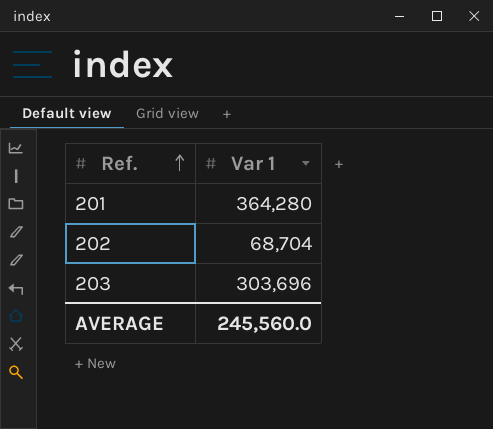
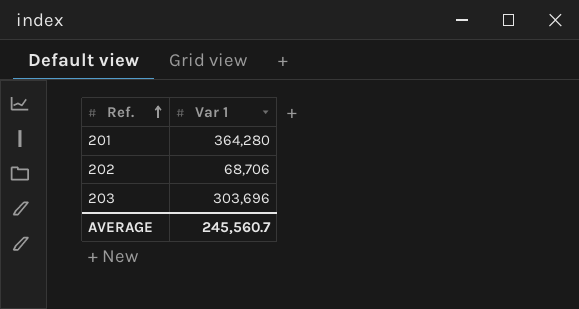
202 | Var 1: 68,704 -> 68,706
AVERAGE | Var 1: 245,560.0 -> 245,560.7

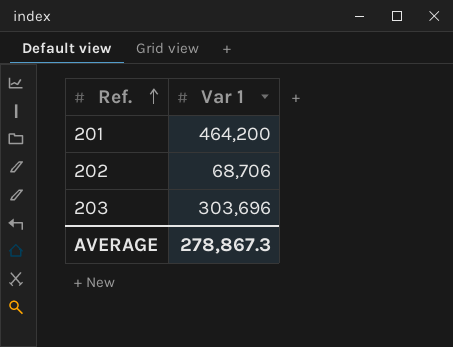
201 | Var 1: 364,280 -> 464,200
AVERAGE | Var 1: 245,560.7 -> 278,867.3

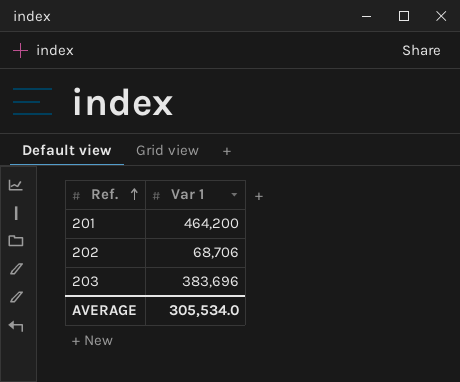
203 | Var 1: 303,696 -> 383,696
AVERAGE | Var 1: 278,867.3 -> 305,534.0

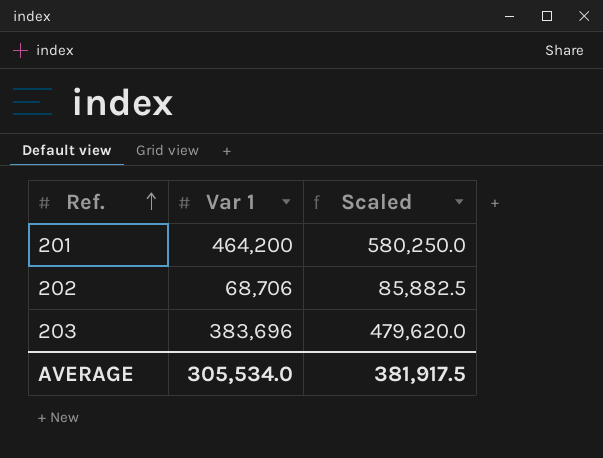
column Scaled | formula: none -> [Var 1] * 1.25

